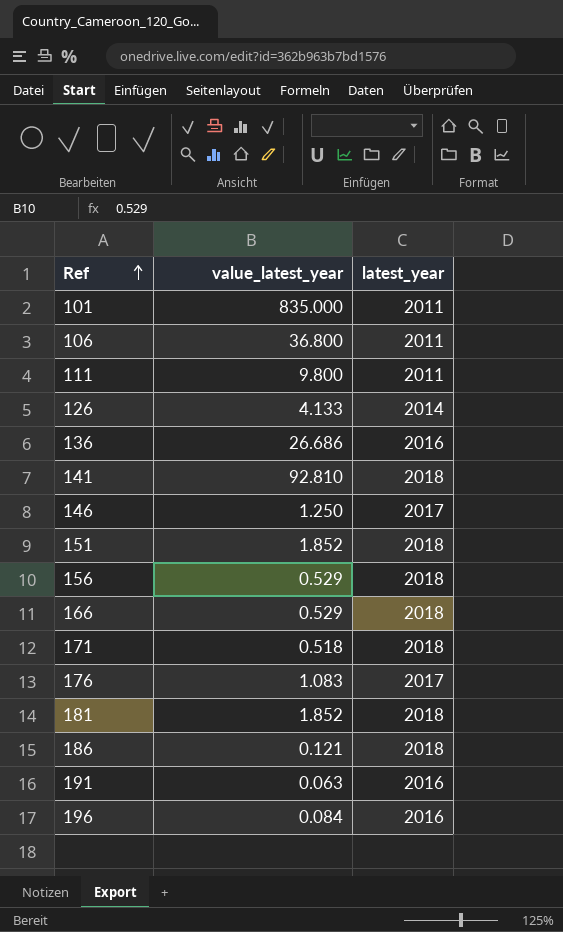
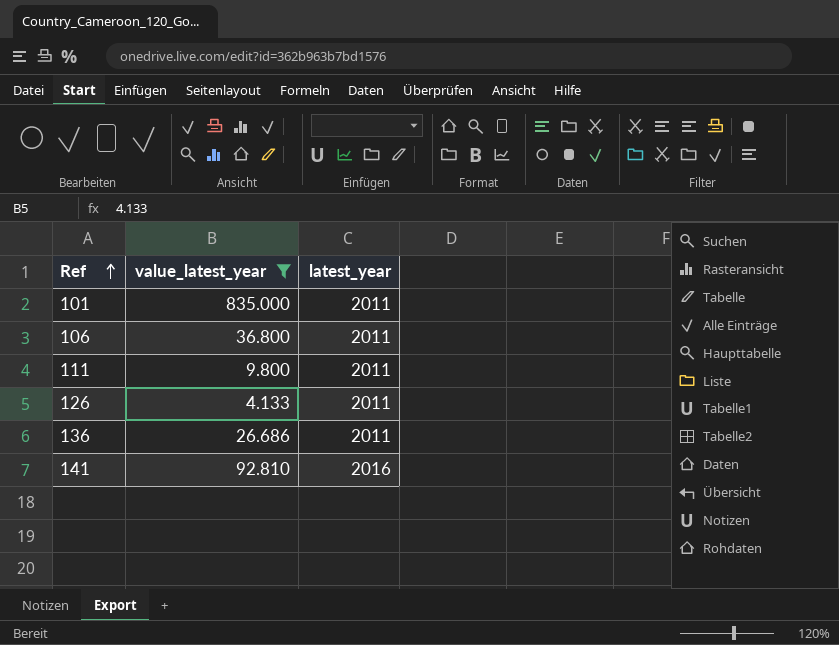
filter: none -> value_latest_year >= 4.133
126 | latest_year: 2014 -> 2011
136 | latest_year: 2016 -> 2011
141 | latest_year: 2018 -> 2016

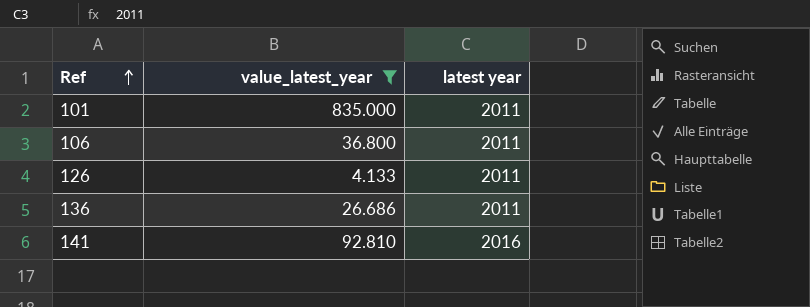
column name: latest_year -> latest year
row 111: 9.800 | 2011 -> none

